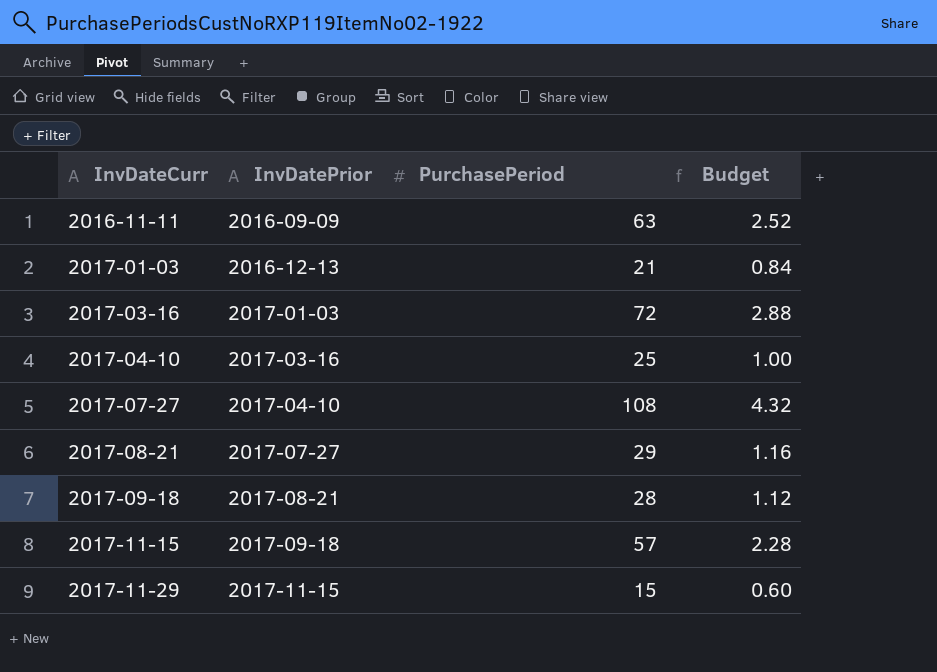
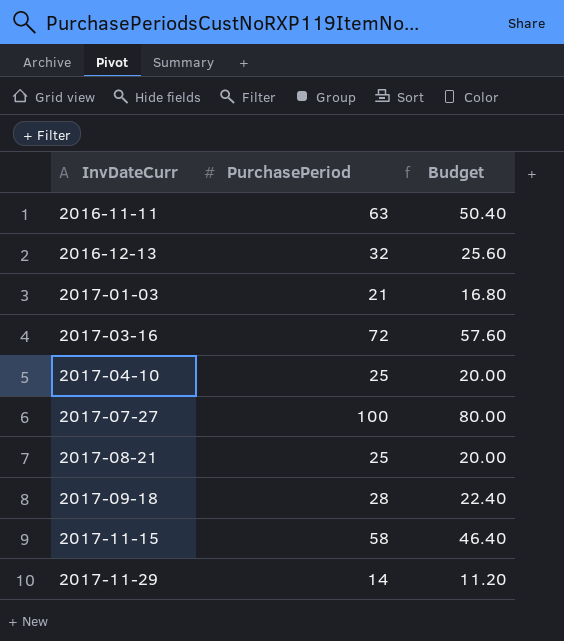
column InvDatePrior | position: 2 -> none
column Budget | formula: [PurchasePeriod] * 0.04 -> [PurchasePeriod] * 0.8
row 2016-12-13: none -> 32 | 25.60
2017-07-27 | PurchasePeriod: 108 -> 100
2017-08-21 | PurchasePeriod: 29 -> 25
2017-11-15 | PurchasePeriod: 57 -> 58
2017-11-29 | PurchasePeriod: 15 -> 14

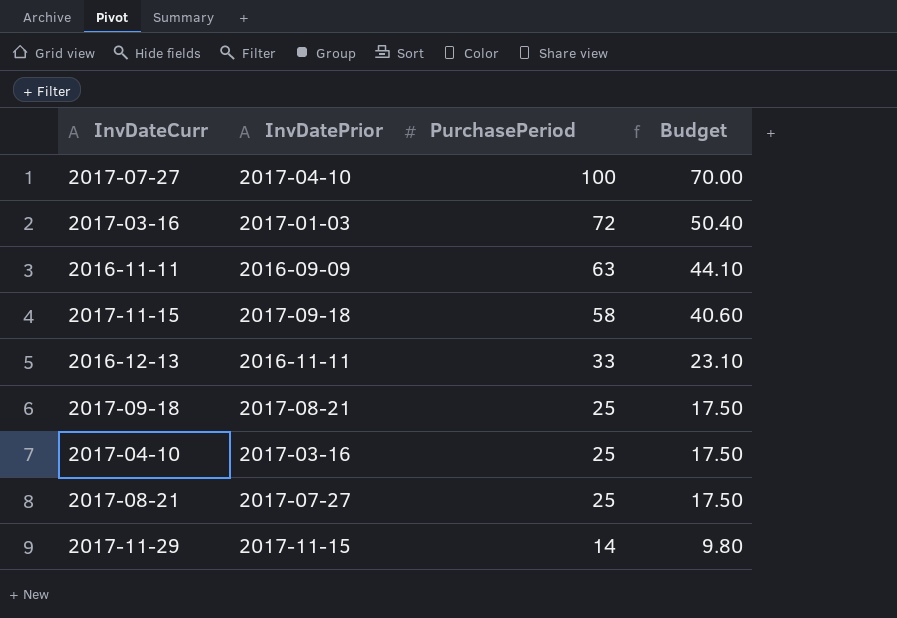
row order: InvDateCurr ascending -> PurchasePeriod descending
column InvDatePrior | position: none -> 2
column Budget | formula: [PurchasePeriod] * 0.8 -> [PurchasePeriod] * 0.7
row 2017-01-03: 21 | 16.80 -> none
2016-12-13 | PurchasePeriod: 32 -> 33
2017-09-18 | PurchasePeriod: 28 -> 25

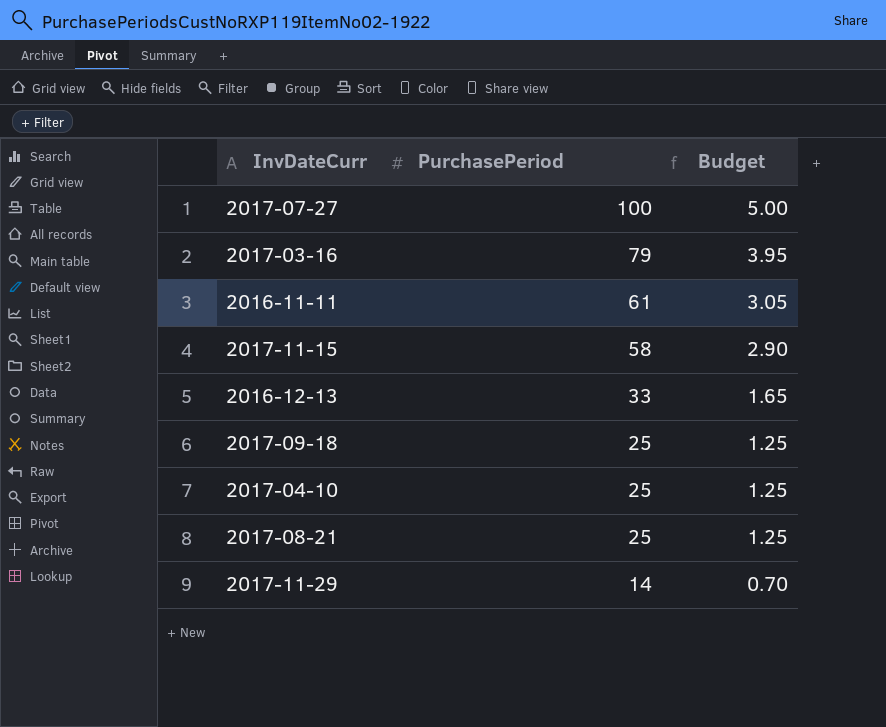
column InvDatePrior | position: 2 -> none
column Budget | formula: [PurchasePeriod] * 0.7 -> [PurchasePeriod] * 0.05
2017-03-16 | PurchasePeriod: 72 -> 79
2016-11-11 | PurchasePeriod: 63 -> 61

